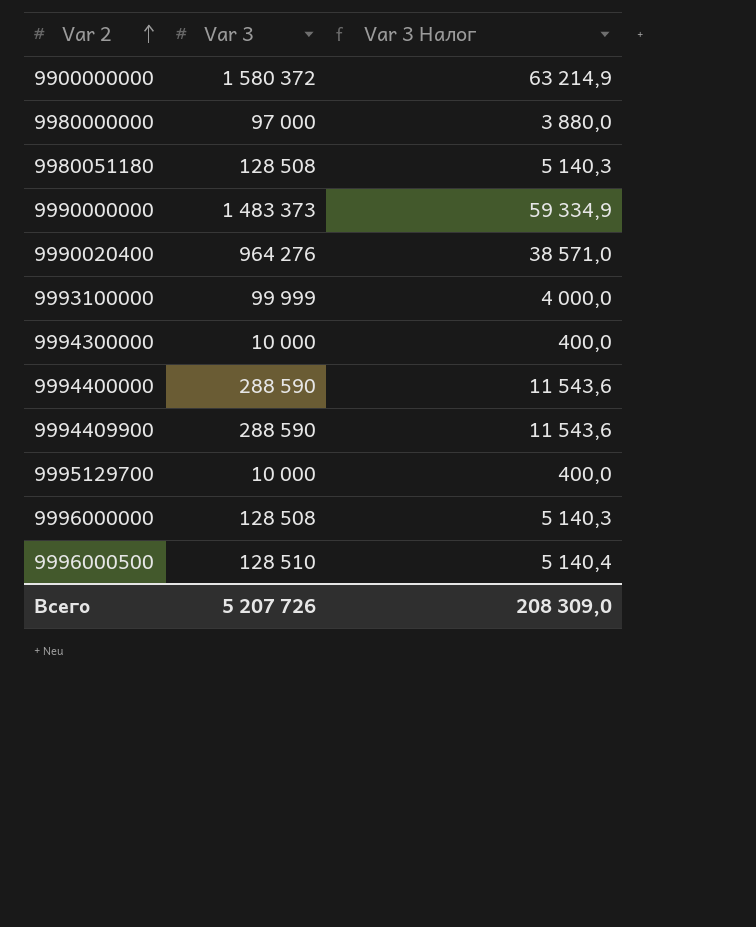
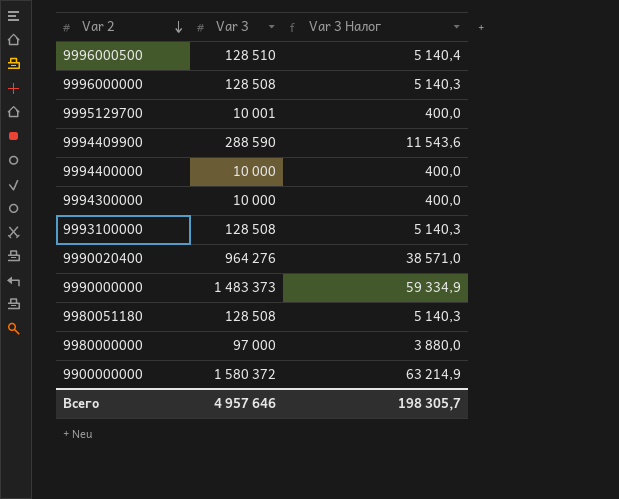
row order: Var 2 ascending -> Var 2 descending
9995129700 | Var 3: 10 000 -> 10 001
9994400000 | Var 3: 288 590 -> 10 000
9994400000 | Var 3 Налог: 11 543,6 -> 400,0
9993100000 | Var 3: 99 999 -> 128 508
9993100000 | Var 3 Налог: 4 000,0 -> 5 140,3
Всего | Var 3: 5 207 726 -> 4 957 646
Всего | Var 3 Налог: 208 309,0 -> 198 305,7

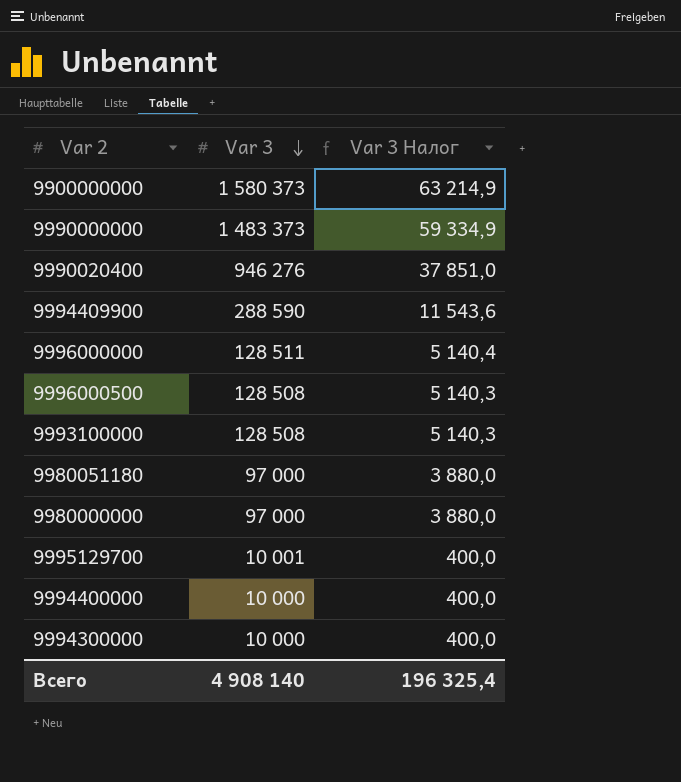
row order: Var 2 descending -> Var 3 descending
9900000000 | Var 3: 1 580 372 -> 1 580 373
9990020400 | Var 3: 964 276 -> 946 276
9990020400 | Var 3 Налог: 38 571,0 -> 37 851,0
9996000000 | Var 3: 128 508 -> 128 511
9996000000 | Var 3 Налог: 5 140,3 -> 5 140,4
9996000500 | Var 3: 128 510 -> 128 508
9996000500 | Var 3 Налог: 5 140,4 -> 5 140,3
9980051180 | Var 3: 128 508 -> 97 000
9980051180 | Var 3 Налог: 5 140,3 -> 3 880,0
Всего | Var 3: 4 957 646 -> 4 908 140
Всего | Var 3 Налог: 198 305,7 -> 196 325,4

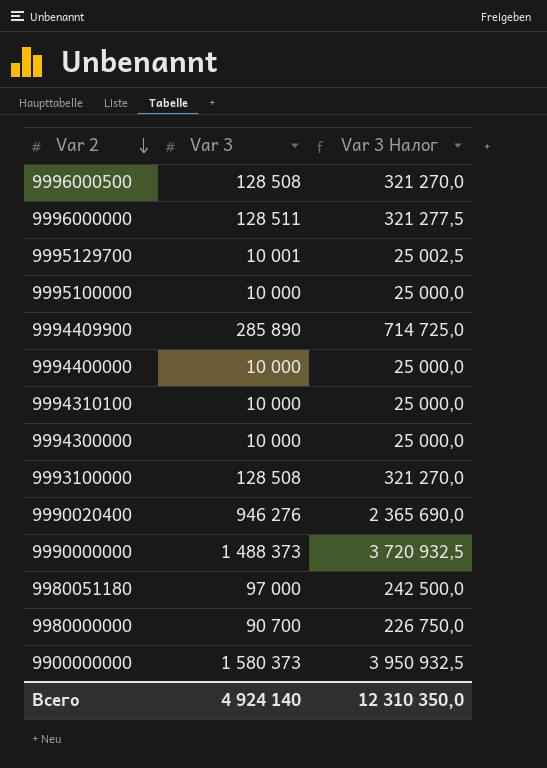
row order: Var 3 descending -> Var 2 descending
column Var 3 Налог | formula: [Var 3] * 0,04 -> [Var 3] * 2,5
row 9995100000: none -> 10 000 | 25 000,0
9994409900 | Var 3: 288 590 -> 285 890
row 9994310100: none -> 10 000 | 25 000,0
9990000000 | Var 3: 1 483 373 -> 1 488 373
9980000000 | Var 3: 97 000 -> 90 700
Всего | Var 3: 4 908 140 -> 4 924 140
Всего | Var 3 Налог: 196 325,4 -> 12 310 350,0

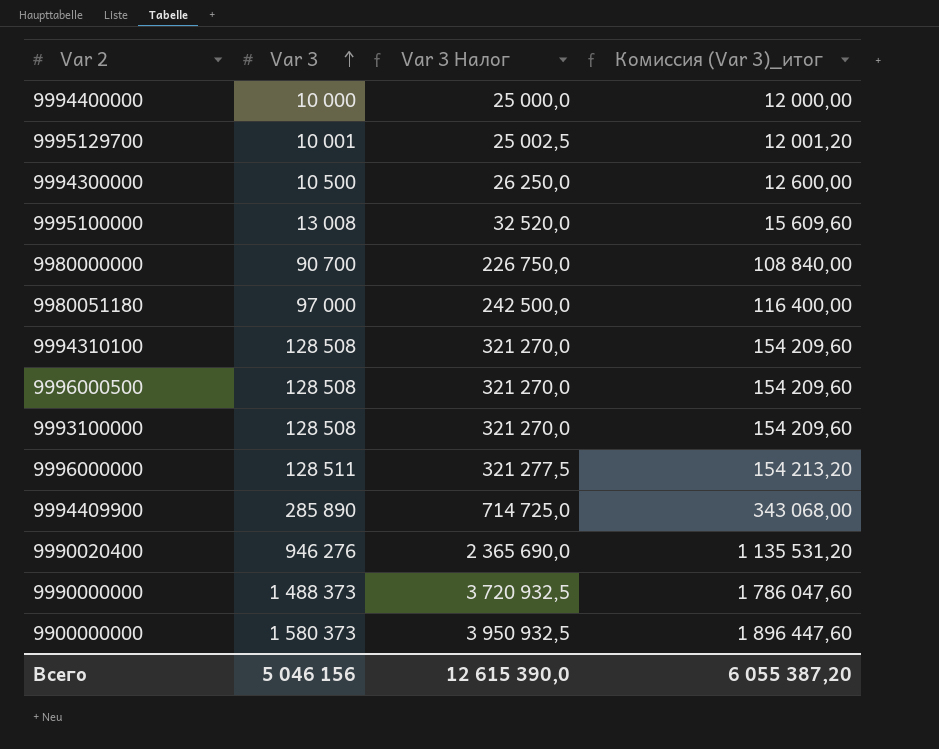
row order: Var 2 descending -> Var 3 ascending
column Комиссия (Var 3)_итог | formula: none -> [Var 3] * 1,2
9994300000 | Var 3: 10 000 -> 10 500
9994300000 | Var 3 Налог: 25 000,0 -> 26 250,0
9995100000 | Var 3: 10 000 -> 13 008
9995100000 | Var 3 Налог: 25 000,0 -> 32 520,0
9994310100 | Var 3: 10 000 -> 128 508
9994310100 | Var 3 Налог: 25 000,0 -> 321 270,0
Всего | Var 3: 4 924 140 -> 5 046 156
Всего | Var 3 Налог: 12 310 350,0 -> 12 615 390,0

